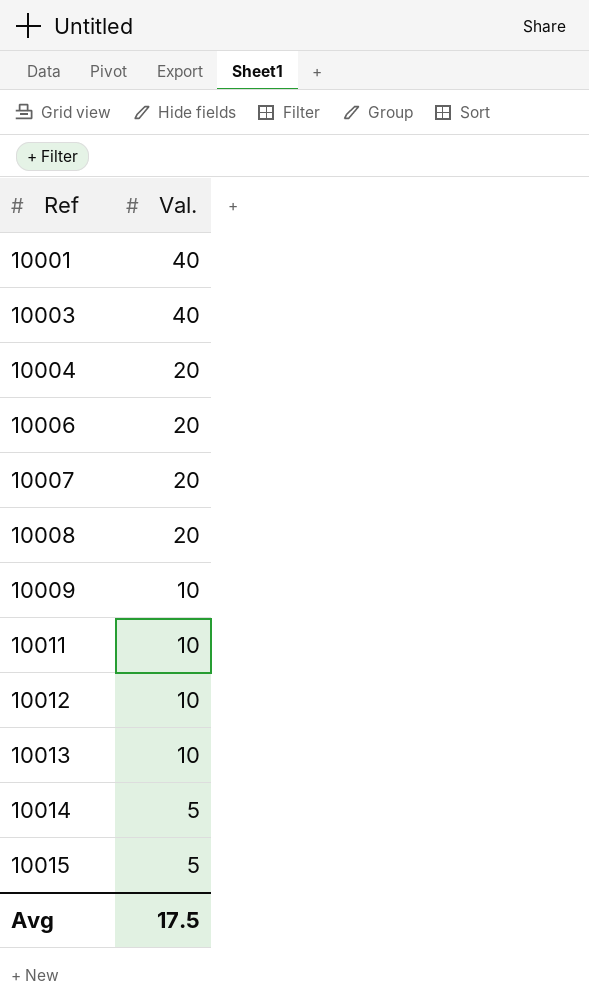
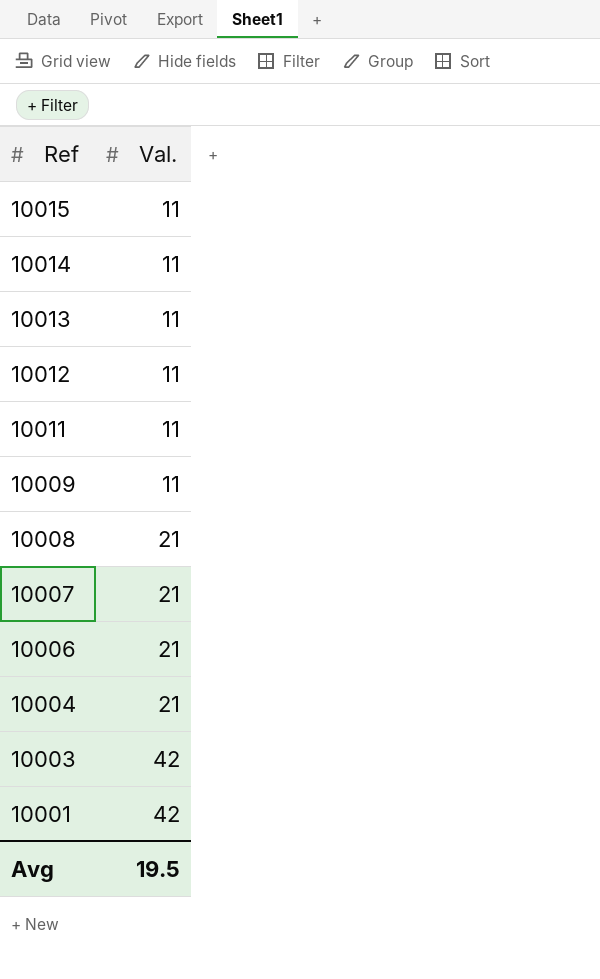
row order: Ref ascending -> Ref descending
10015 | Val.: 5 -> 11
10014 | Val.: 5 -> 11
10013 | Val.: 10 -> 11
10012 | Val.: 10 -> 11
10011 | Val.: 10 -> 11
10009 | Val.: 10 -> 11
10008 | Val.: 20 -> 21
10007 | Val.: 20 -> 21
10006 | Val.: 20 -> 21
10004 | Val.: 20 -> 21
10003 | Val.: 40 -> 42
10001 | Val.: 40 -> 42
Avg | Val.: 17.5 -> 19.5

